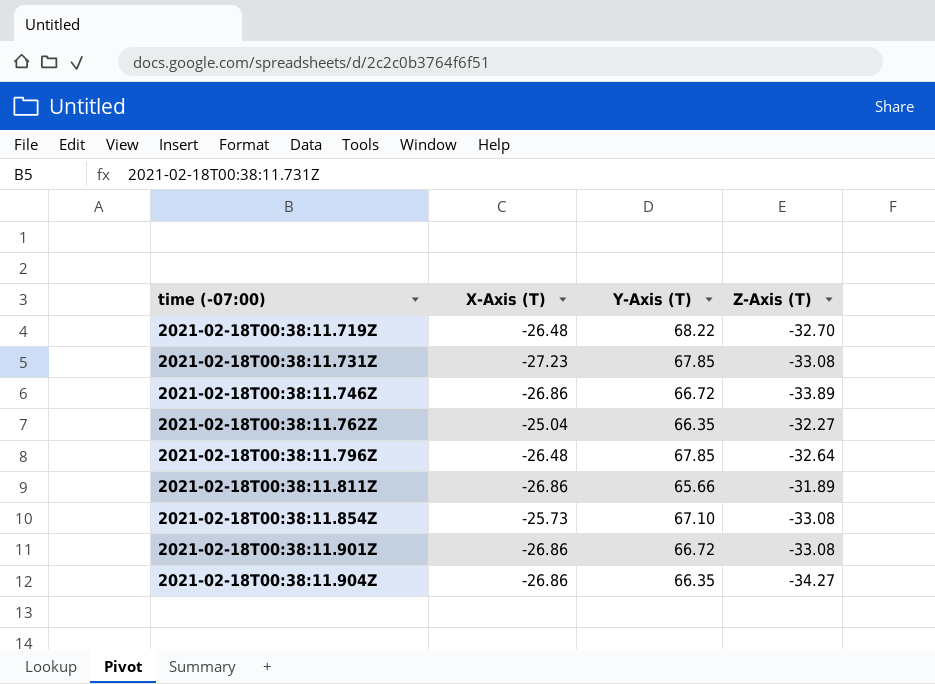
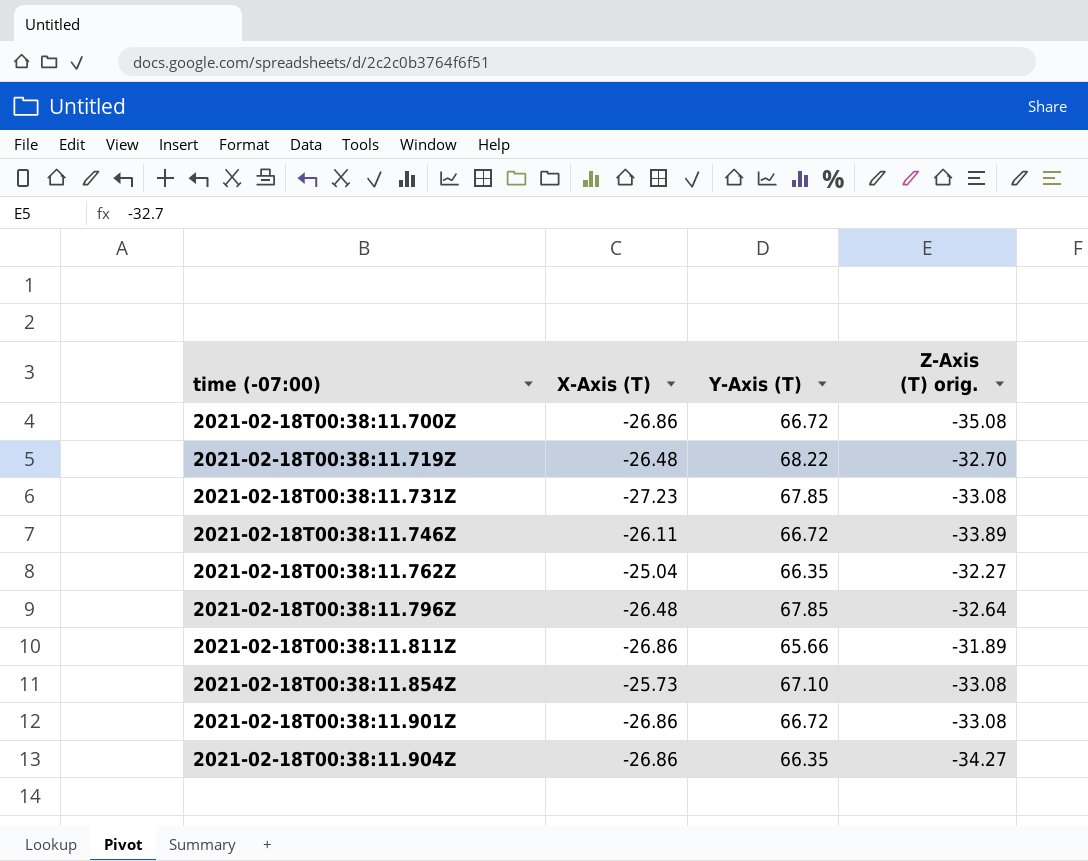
column name: Z-Axis (T) -> Z-Axis (T) orig.
row 2021-02-18T00:38:11.700Z: none -> -26.86 | 66.72 | -35.08
2021-02-18T00:38:11.746Z | X-Axis (T): -26.86 -> -26.11

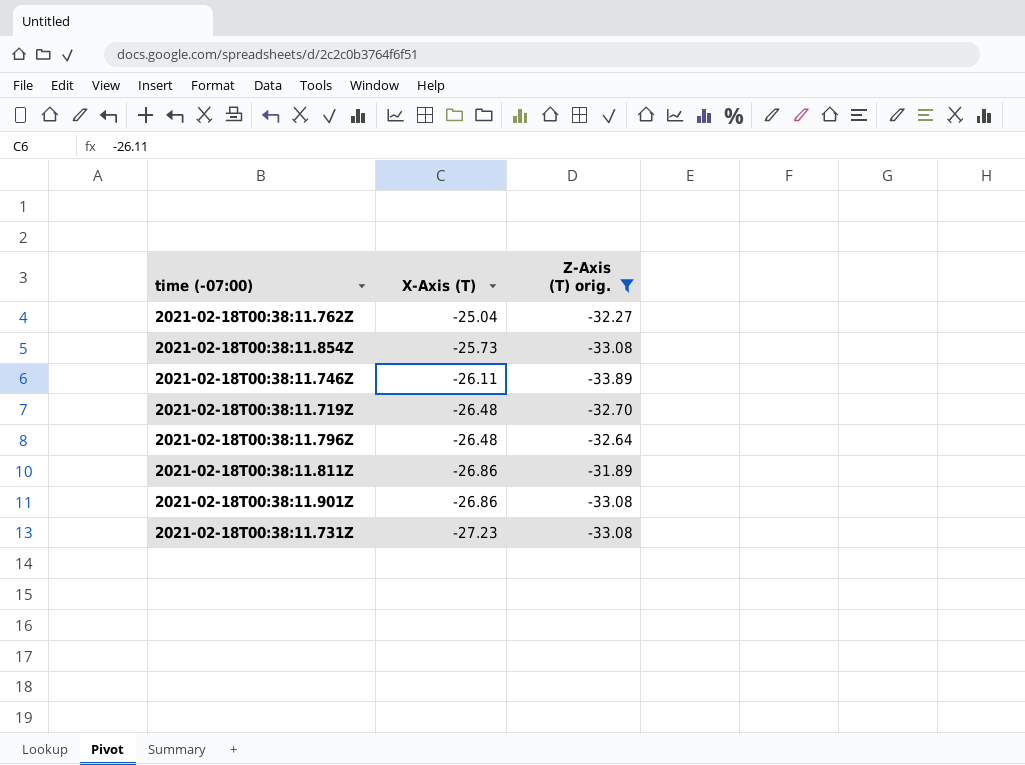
filter: none -> Z-Axis (T) orig. >= -33.89
row order: time (-07:00) ascending -> X-Axis (T) descending
column Y-Axis (T) | position: 3 -> none

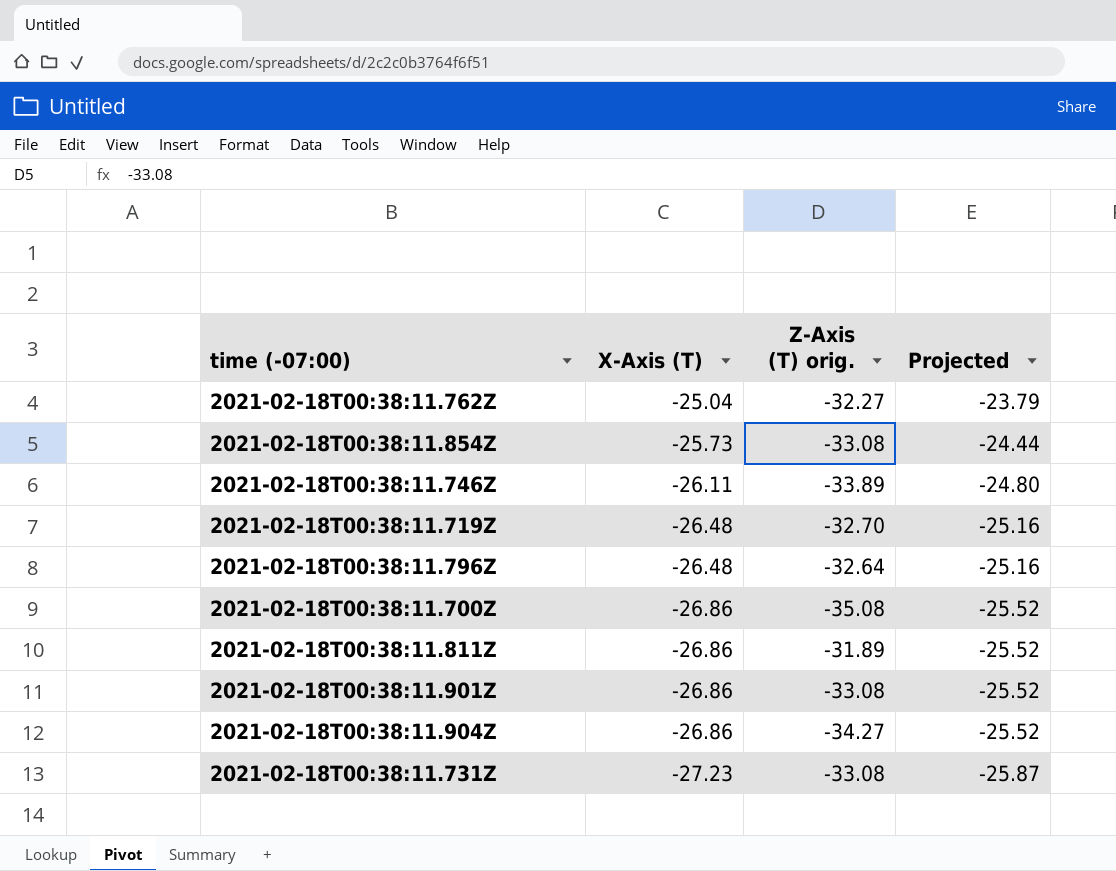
filter: Z-Axis (T) orig. >= -33.89 -> none
column Projected | formula: none -> [X-Axis (T)] * 0.95

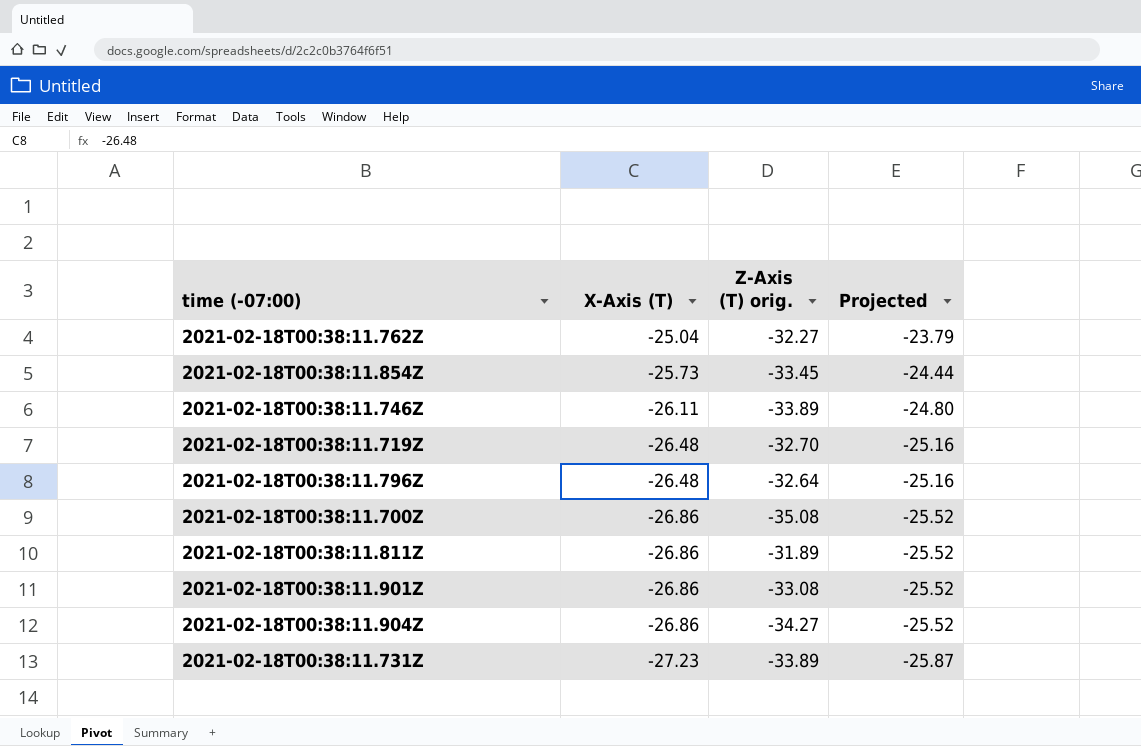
2021-02-18T00:38:11.854Z | Z-Axis (T) orig.: -33.08 -> -33.45
2021-02-18T00:38:11.731Z | Z-Axis (T) orig.: -33.08 -> -33.89

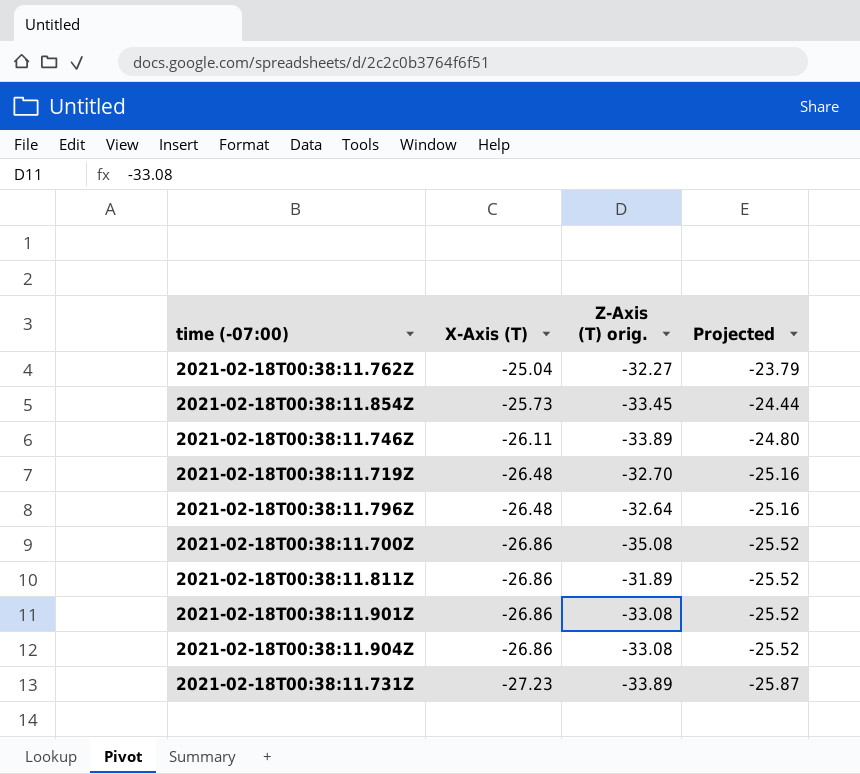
2021-02-18T00:38:11.904Z | Z-Axis (T) orig.: -34.27 -> -33.08

